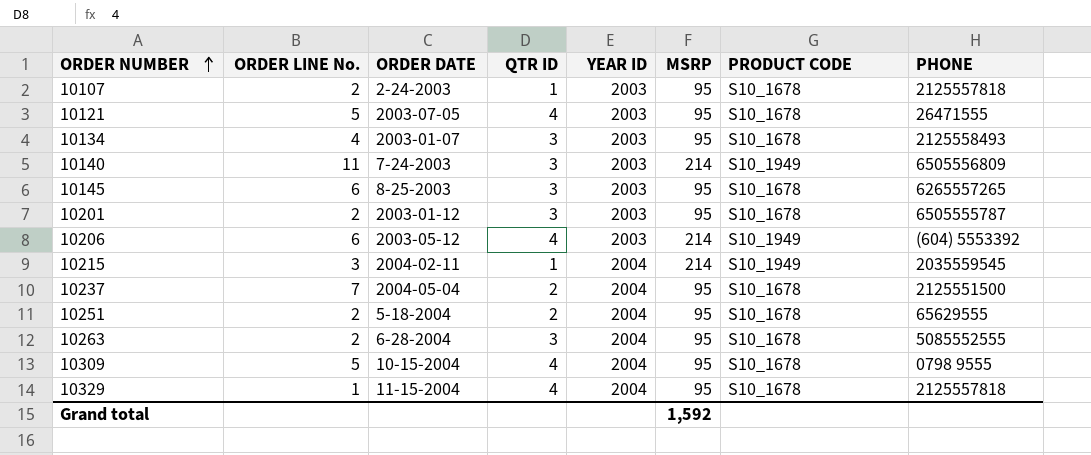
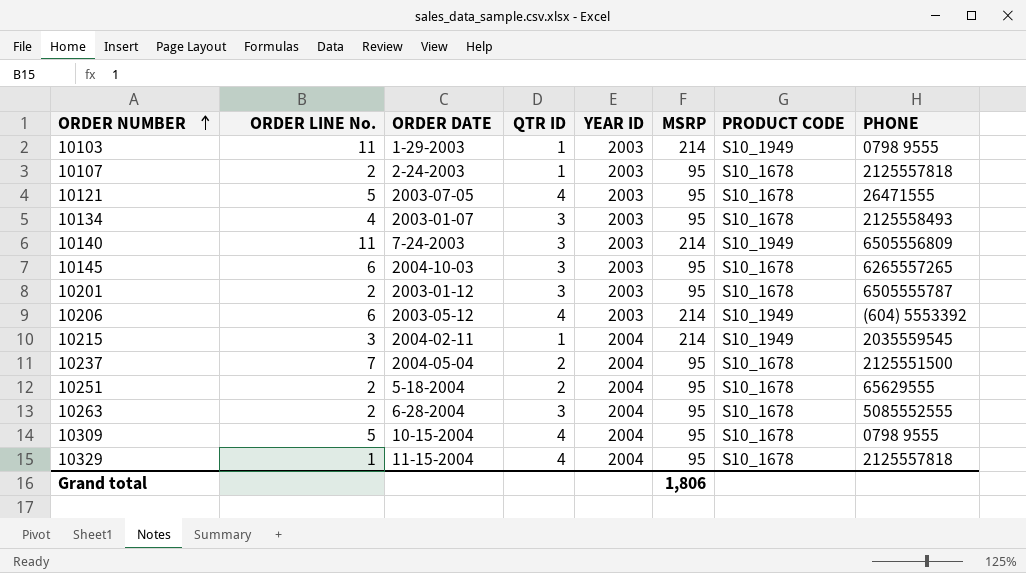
row 10103: none -> 11 | 1-29-2003 | 1 | 2003 | 214 | S10_1949 | 0798 9555
10145 | ORDER DATE: 8-25-2003 -> 2004-10-03
Grand total | MSRP: 1,592 -> 1,806

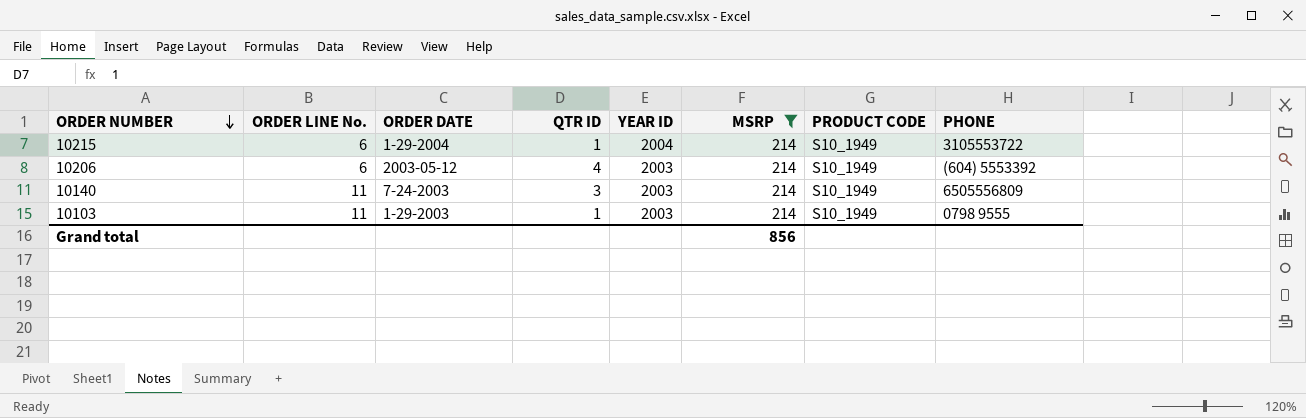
filter: none -> MSRP = 214
row order: ORDER NUMBER ascending -> ORDER NUMBER descending
10215 | ORDER LINE No.: 3 -> 6
10215 | ORDER DATE: 2004-02-11 -> 1-29-2004
10215 | PHONE: 2035559545 -> 3105553722
Grand total | MSRP: 1,806 -> 856

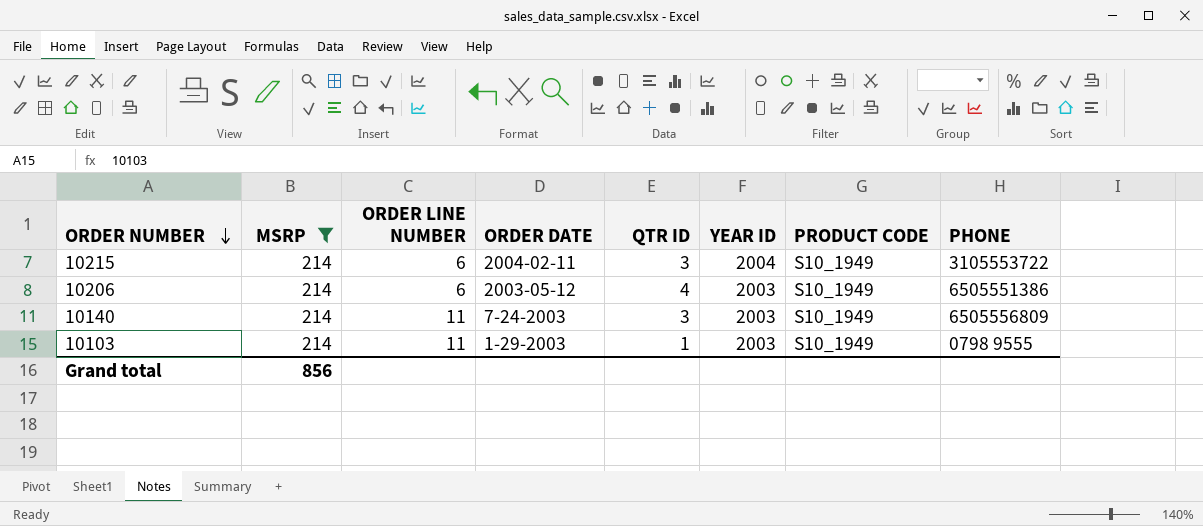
column MSRP | position: 6 -> 2
column name: ORDER LINE No. -> ORDER LINE NUMBER
10215 | ORDER DATE: 1-29-2004 -> 2004-02-11
10215 | QTR ID: 1 -> 3
10206 | PHONE: (604) 5553392 -> 6505551386

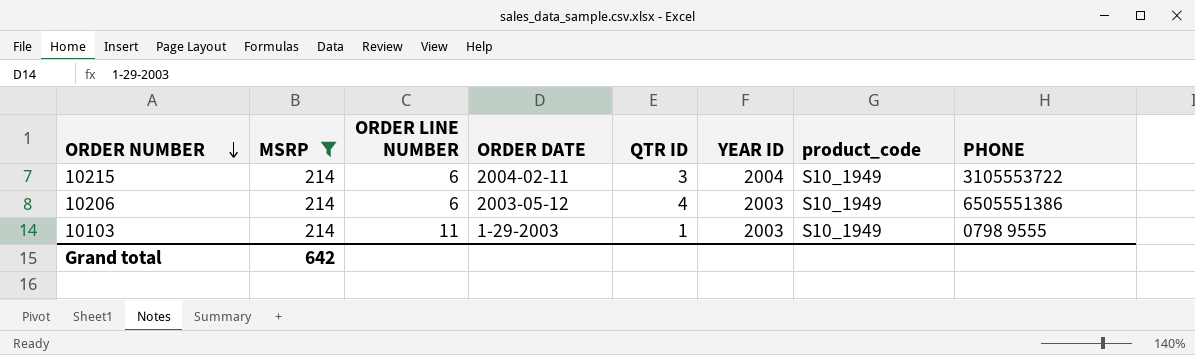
column name: PRODUCT CODE -> product_code
row 10140: 214 | 11 | 7-24-2003 | 3 | 2003 | S10_1949 | 6505556809 -> none
Grand total | MSRP: 856 -> 642

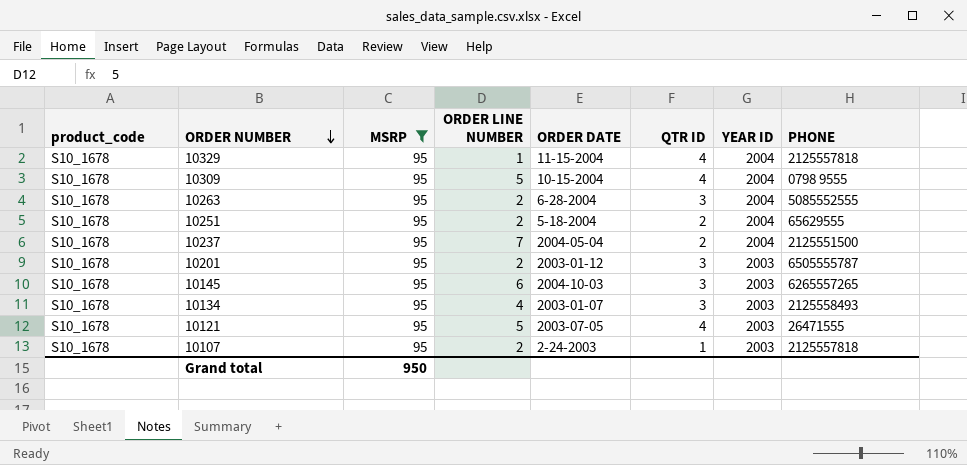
filter: MSRP = 214 -> MSRP = 95
column product_code | position: 7 -> 1
Grand total | MSRP: 642 -> 950

